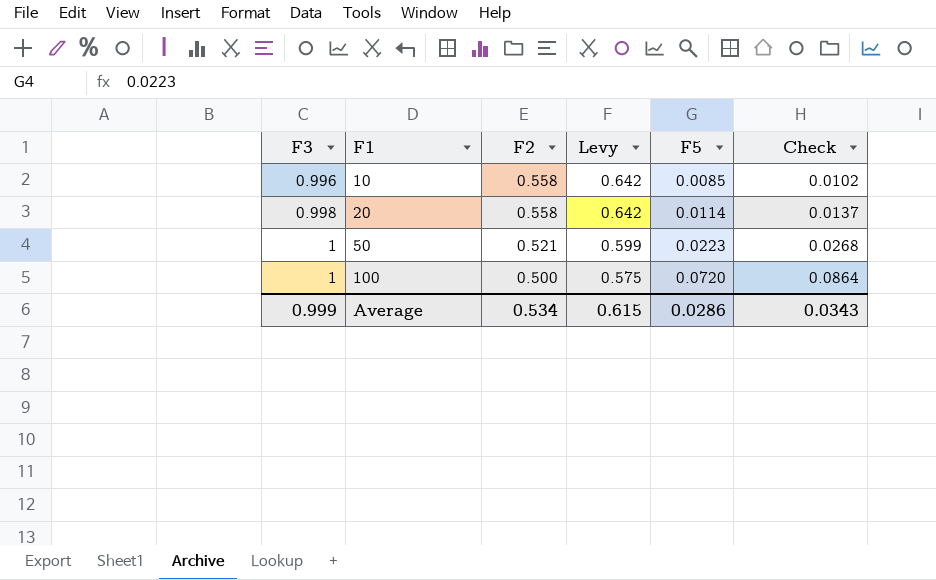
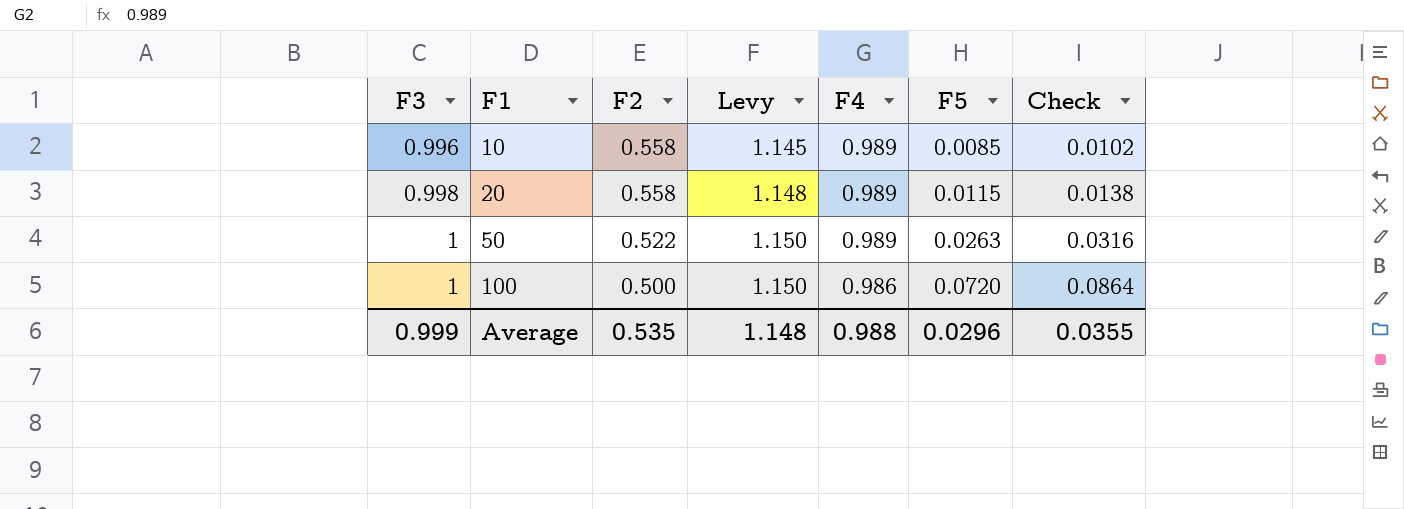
column Levy | formula: [F2] * 1.15 -> [F3] * 1.15
column F4 | position: none -> 5
20 | F5: 0.0114 -> 0.0115
20 | Check: 0.0137 -> 0.0138
50 | F2: 0.521 -> 0.522
50 | F5: 0.0223 -> 0.0263
50 | Check: 0.0268 -> 0.0316
Average | F2: 0.534 -> 0.535
Average | Levy: 0.615 -> 1.148
Average | F5: 0.0286 -> 0.0296
Average | Check: 0.0343 -> 0.0355

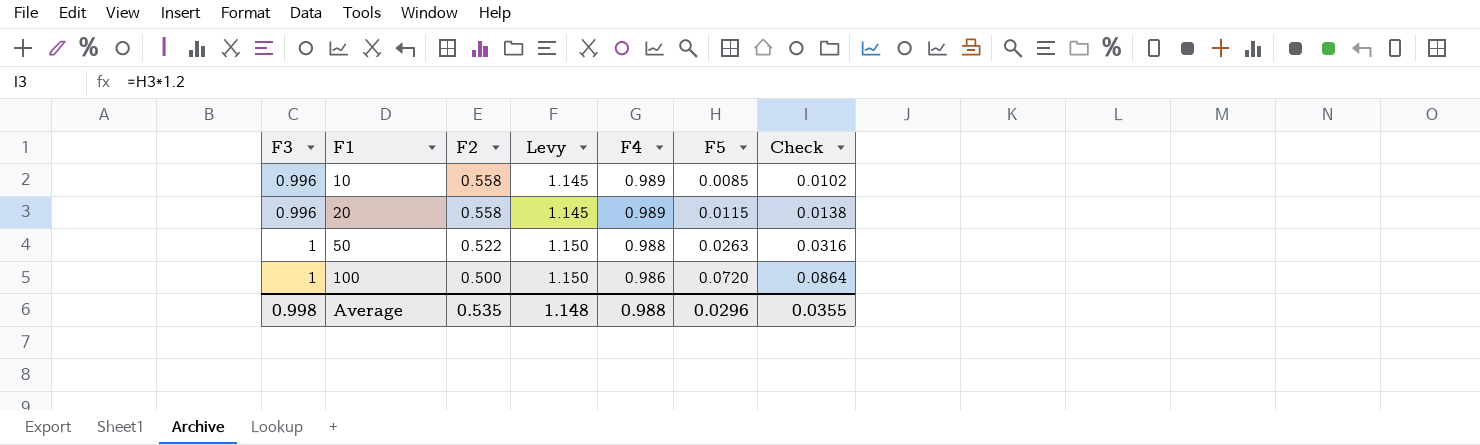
20 | F3: 0.998 -> 0.996
20 | Levy: 1.148 -> 1.145
50 | F4: 0.989 -> 0.988
Average | F3: 0.999 -> 0.998

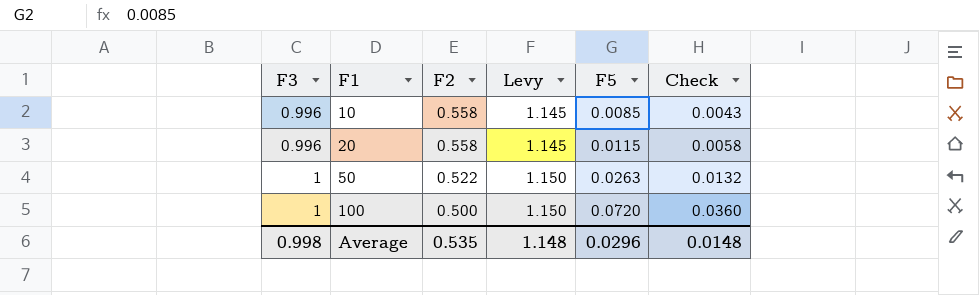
column F4 | position: 5 -> none
column Check | formula: [F5] * 1.2 -> [F5] * 0.5
Average | Check: 0.0355 -> 0.0148

